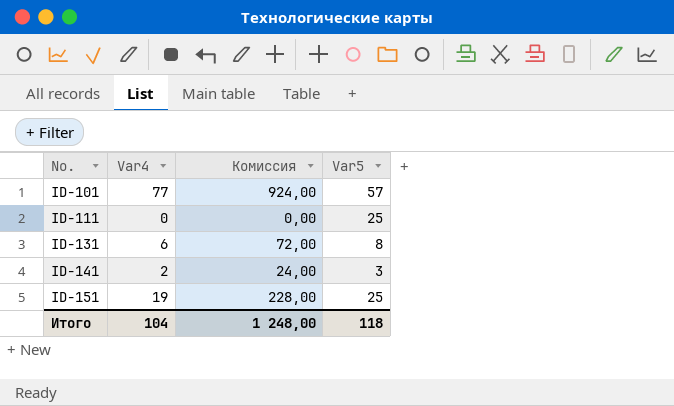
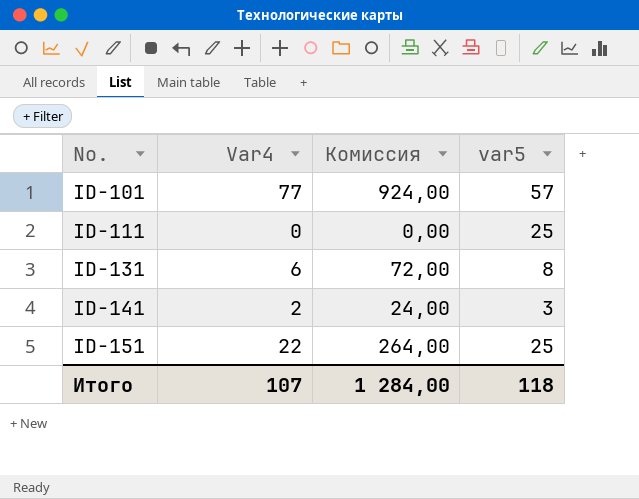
column name: Var5 -> var5
ID-151 | Var4: 19 -> 22
ID-151 | Комиссия: 228,00 -> 264,00
Итого | Var4: 104 -> 107
Итого | Комиссия: 1 248,00 -> 1 284,00

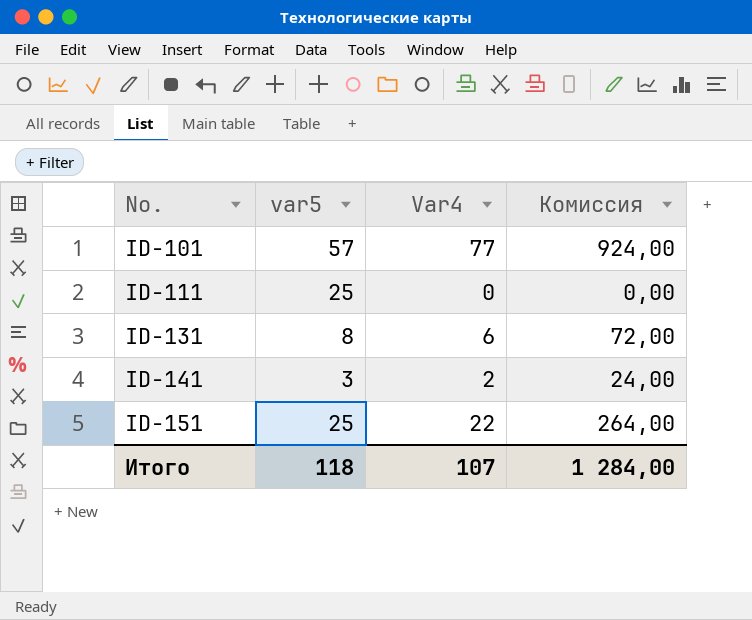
column var5 | position: 4 -> 2

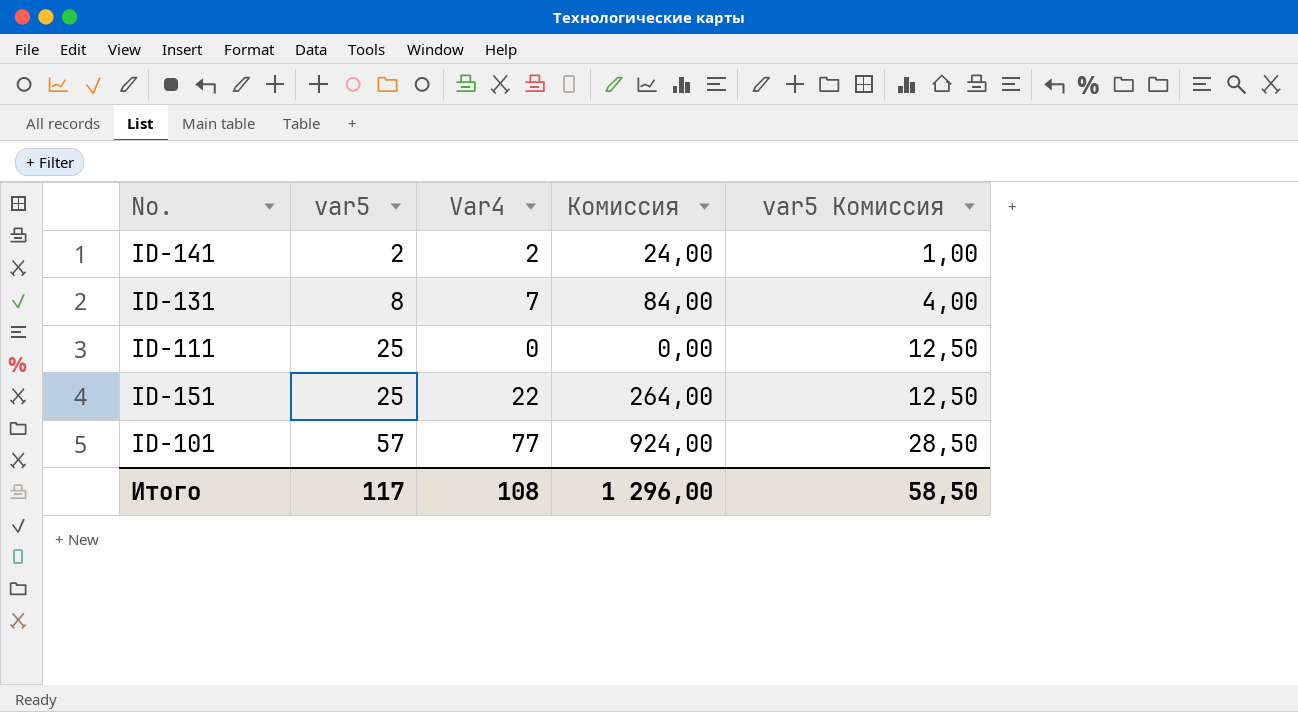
row order: No. ascending -> var5 ascending
column var5 Комиссия | formula: none -> [var5] * 0,5
ID-141 | var5: 3 -> 2
ID-131 | Var4: 6 -> 7
ID-131 | Комиссия: 72,00 -> 84,00
Итого | var5: 118 -> 117
Итого | Var4: 107 -> 108
Итого | Комиссия: 1 284,00 -> 1 296,00

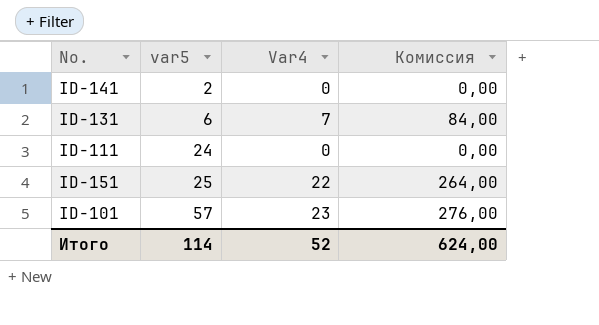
column var5 Комиссия | formula: [var5] * 0,5 -> none
ID-141 | Var4: 2 -> 0
ID-141 | Комиссия: 24,00 -> 0,00
ID-131 | var5: 8 -> 6
ID-111 | var5: 25 -> 24
ID-101 | Var4: 77 -> 23
ID-101 | Комиссия: 924,00 -> 276,00
Итого | var5: 117 -> 114
Итого | Var4: 108 -> 52
Итого | Комиссия: 1 296,00 -> 624,00

